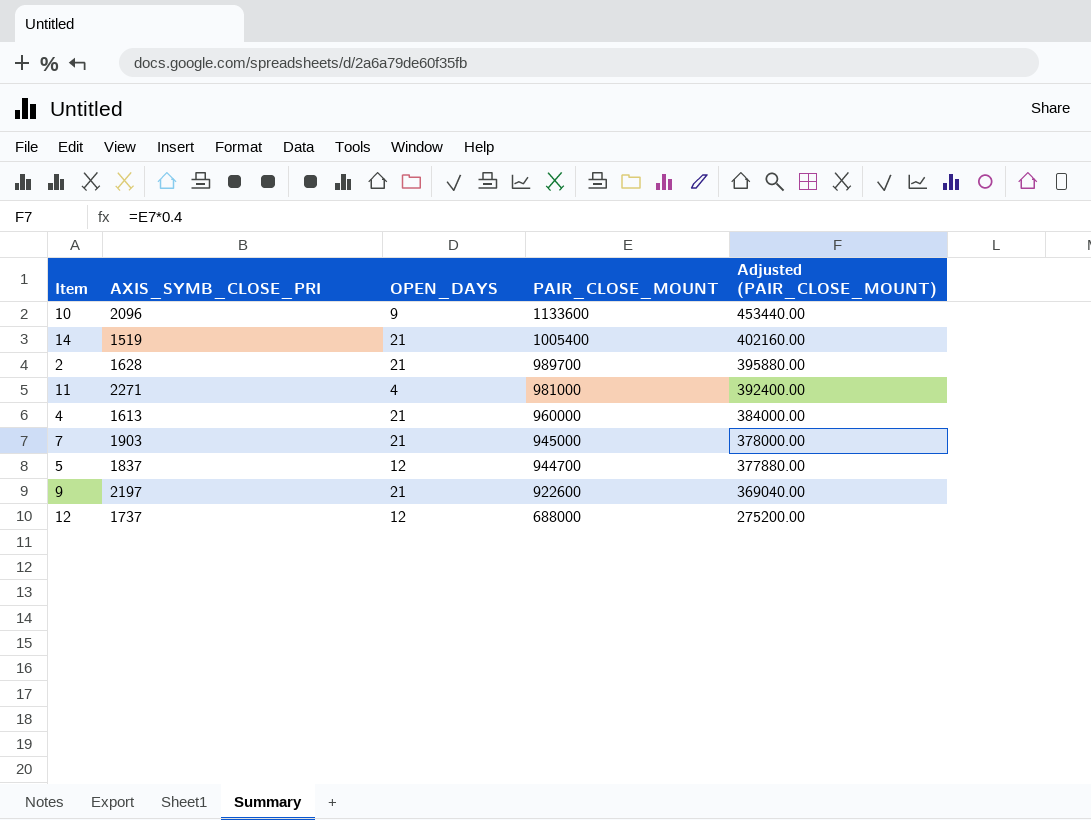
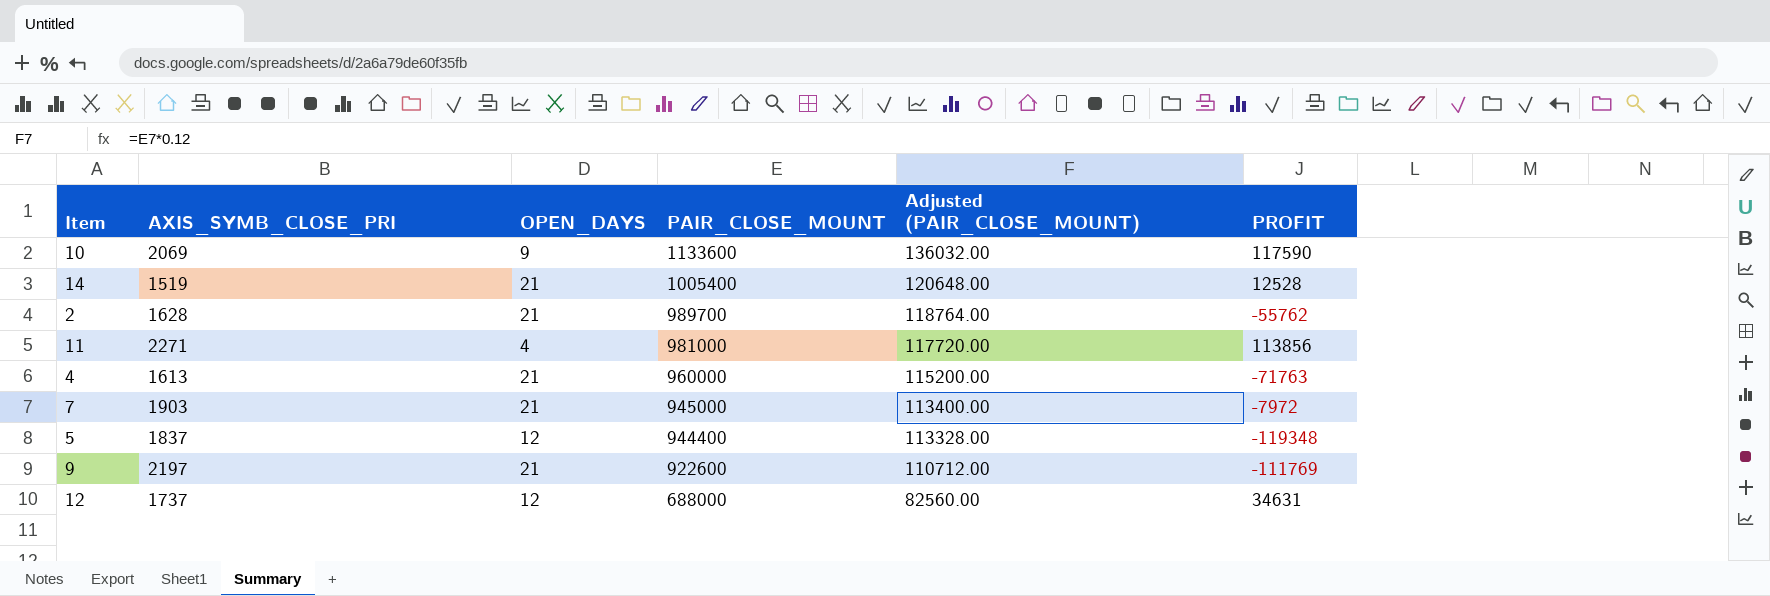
column Adjusted (PAIR_CLOSE_MOUNT) | formula: [PAIR_CLOSE_MOUNT] * 0.4 -> [PAIR_CLOSE_MOUNT] * 0.12
column PROFIT | position: none -> 6
10 | AXIS_SYMB_CLOSE_PRI: 2096 -> 2069
5 | PAIR_CLOSE_MOUNT: 944700 -> 944400

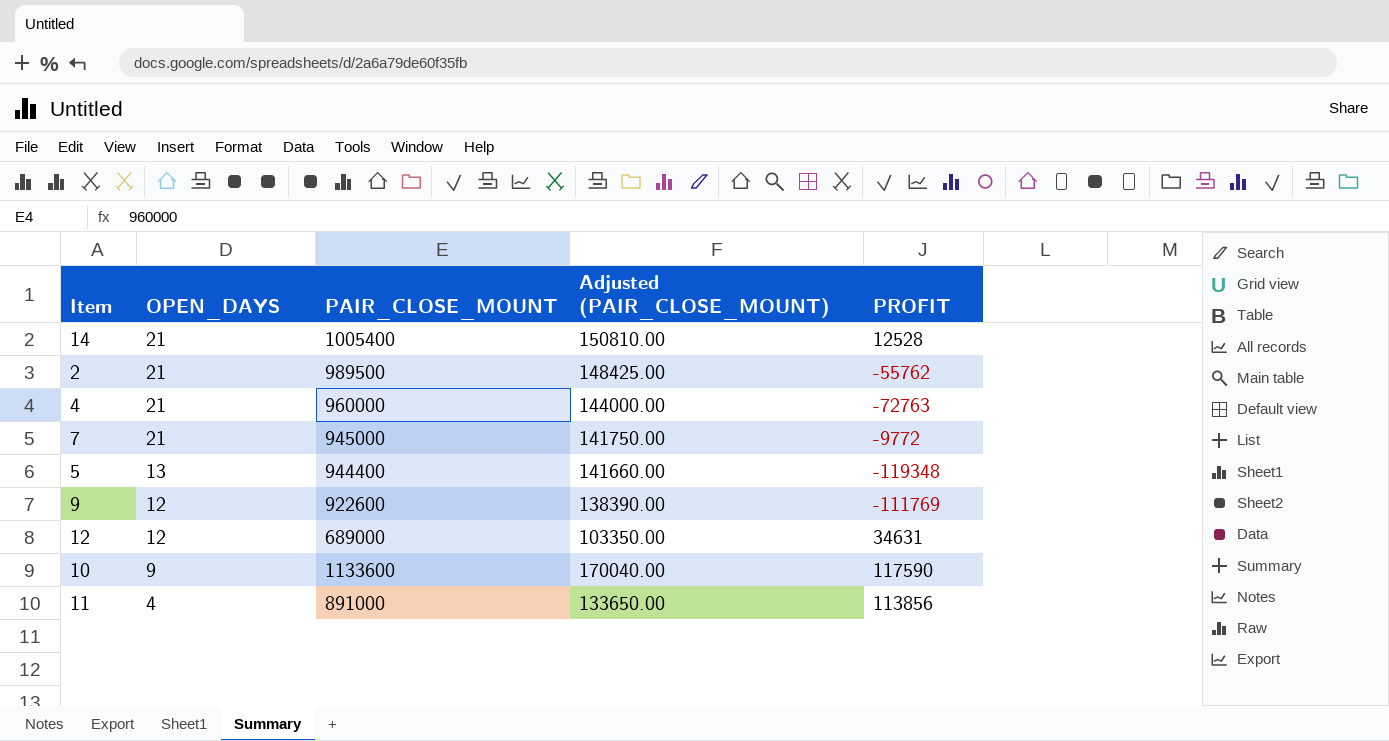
row order: PAIR_CLOSE_MOUNT descending -> OPEN_DAYS descending
column AXIS_SYMB_CLOSE_PRI | position: 2 -> none
column Adjusted (PAIR_CLOSE_MOUNT) | formula: [PAIR_CLOSE_MOUNT] * 0.12 -> [PAIR_CLOSE_MOUNT] * 0.15
2 | PAIR_CLOSE_MOUNT: 989700 -> 989500
4 | PROFIT: -71763 -> -72763
7 | PROFIT: -7972 -> -9772
5 | OPEN_DAYS: 12 -> 13
9 | OPEN_DAYS: 21 -> 12
12 | PAIR_CLOSE_MOUNT: 688000 -> 689000
11 | PAIR_CLOSE_MOUNT: 981000 -> 891000

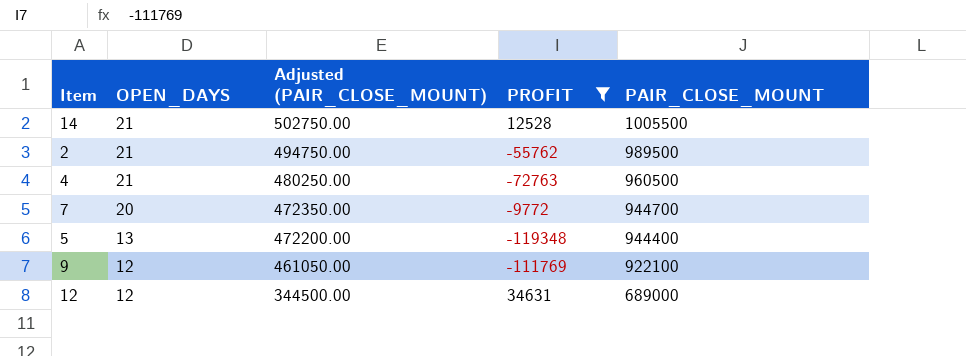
filter: none -> PROFIT <= 34631
column Adjusted (PAIR_CLOSE_MOUNT) | formula: [PAIR_CLOSE_MOUNT] * 0.15 -> [PAIR_CLOSE_MOUNT] * 0.5
column PAIR_CLOSE_MOUNT | position: 3 -> 5
14 | PAIR_CLOSE_MOUNT: 1005400 -> 1005500
4 | PAIR_CLOSE_MOUNT: 960000 -> 960500
7 | OPEN_DAYS: 21 -> 20
7 | PAIR_CLOSE_MOUNT: 945000 -> 944700
9 | PAIR_CLOSE_MOUNT: 922600 -> 922100

